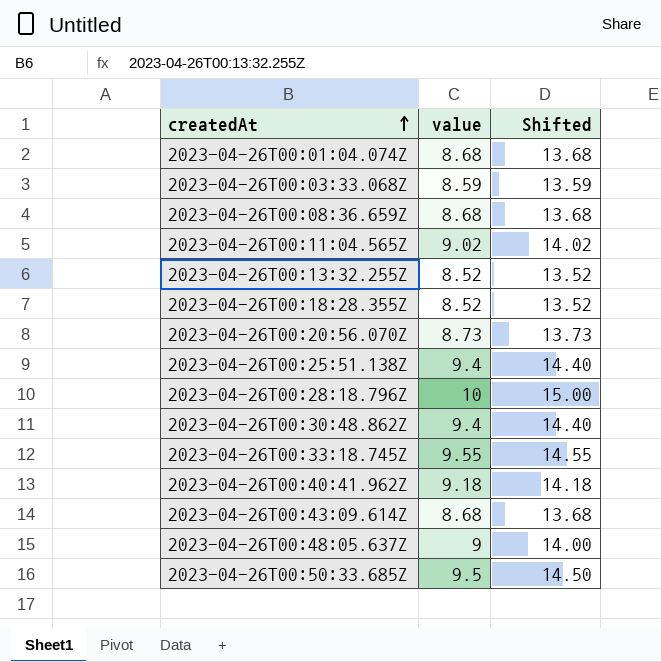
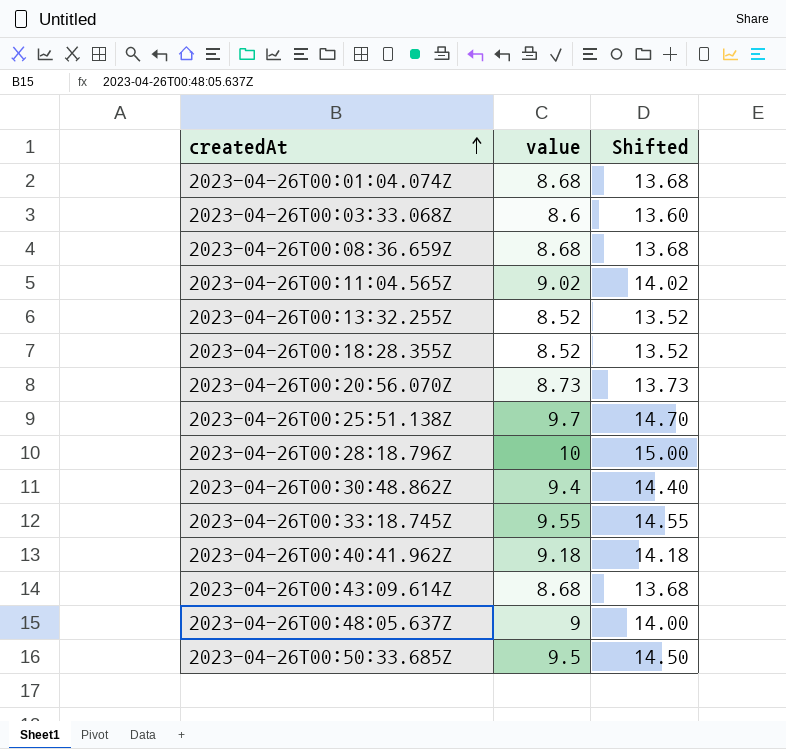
2023-04-26T00:03:33.068Z | value: 8.59 -> 8.6
2023-04-26T00:03:33.068Z | Shifted: 13.59 -> 13.60
2023-04-26T00:25:51.138Z | value: 9.4 -> 9.7
2023-04-26T00:25:51.138Z | Shifted: 14.40 -> 14.70

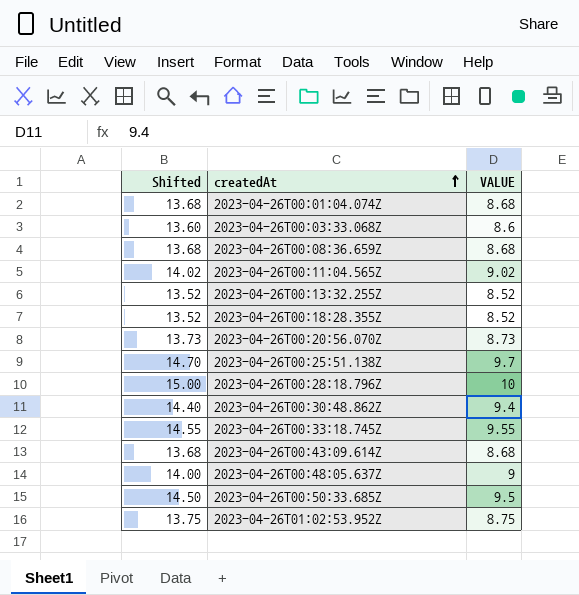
column Shifted | position: 3 -> 1
column name: value -> VALUE
row 2023-04-26T00:40:41.962Z: 9.18 | 14.18 -> none
row 2023-04-26T01:02:53.952Z: none -> 13.75 | 8.75

